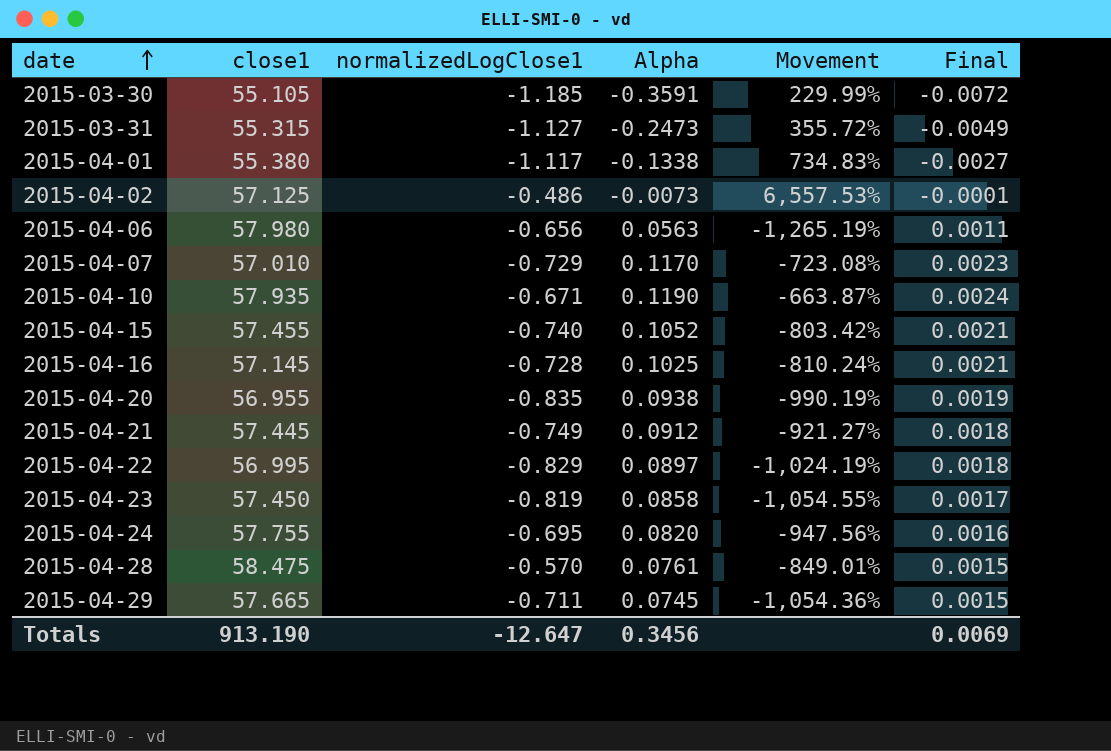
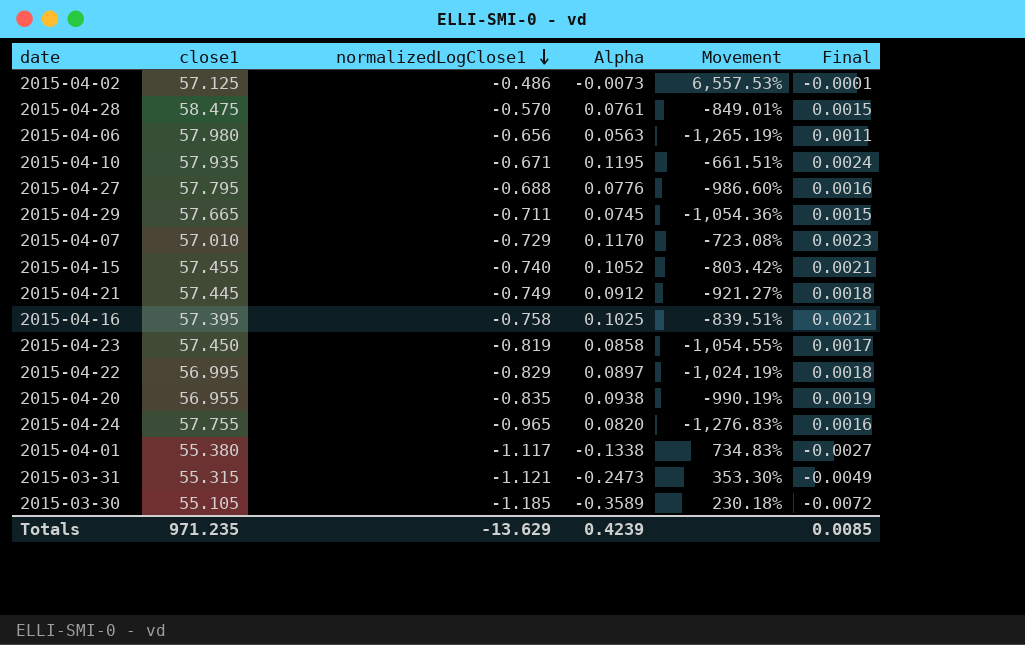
row order: date ascending -> normalizedLogClose1 descending
2015-04-10 | Alpha: 0.1190 -> 0.1195
2015-04-10 | Movement: -663.87% -> -661.51%
row 2015-04-27: none -> 57.795 | -0.688 | 0.0776 | -986.60% | 0.0016
2015-04-16 | close1: 57.145 -> 57.395
2015-04-16 | normalizedLogClose1: -0.728 -> -0.758
2015-04-16 | Movement: -810.24% -> -839.51%
2015-04-24 | normalizedLogClose1: -0.695 -> -0.965
2015-04-24 | Movement: -947.56% -> -1,276.83%
2015-03-31 | normalizedLogClose1: -1.127 -> -1.121
2015-03-31 | Movement: 355.72% -> 353.30%
2015-03-30 | Alpha: -0.3591 -> -0.3589
2015-03-30 | Movement: 229.99% -> 230.18%
Totals | close1: 913.190 -> 971.235
Totals | normalizedLogClose1: -12.647 -> -13.629
Totals | Alpha: 0.3456 -> 0.4239
Totals | Final: 0.0069 -> 0.0085

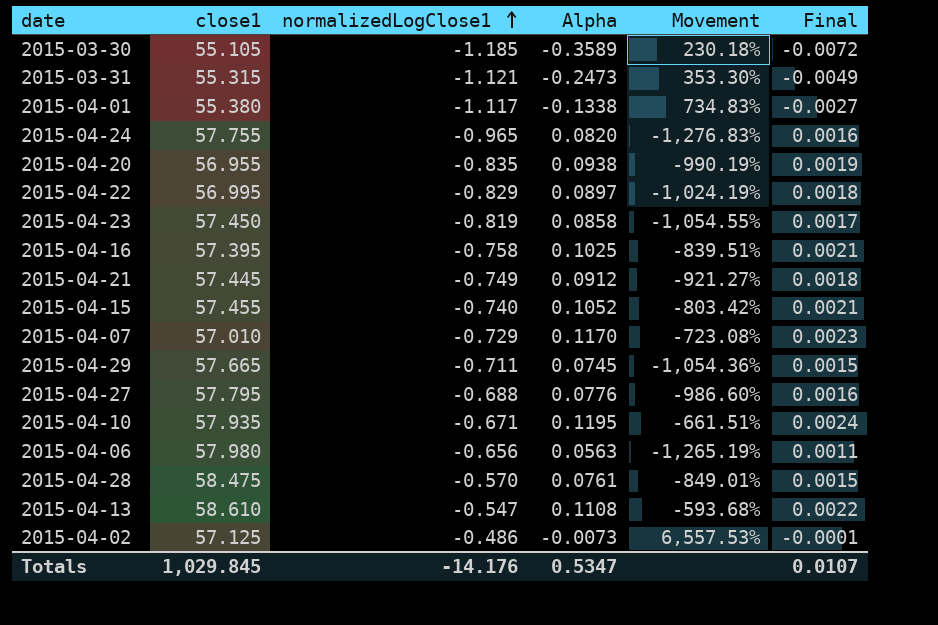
row order: normalizedLogClose1 descending -> normalizedLogClose1 ascending
row 2015-04-13: none -> 58.610 | -0.547 | 0.1108 | -593.68% | 0.0022
Totals | close1: 971.235 -> 1,029.845
Totals | normalizedLogClose1: -13.629 -> -14.176
Totals | Alpha: 0.4239 -> 0.5347
Totals | Final: 0.0085 -> 0.0107

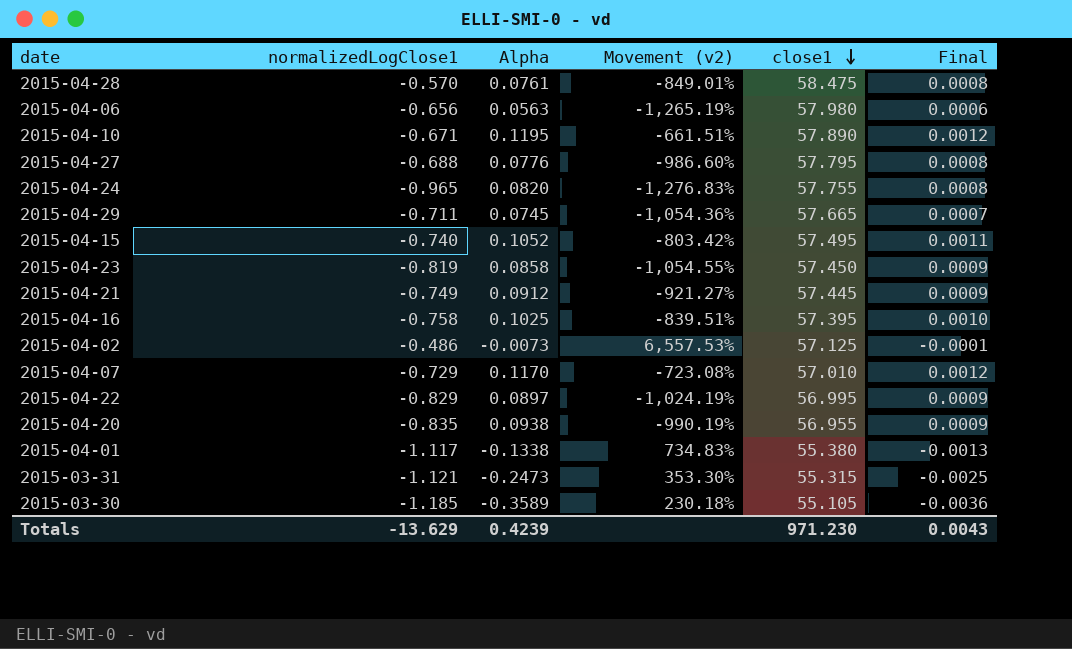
row order: normalizedLogClose1 ascending -> close1 descending
column name: Movement -> Movement (v2)
column close1 | position: 2 -> 5
column Final | formula: [Alpha] * 0.02 -> [Alpha] * 0.01
row 2015-04-13: 58.610 | -0.547 | 0.1108 | -593.68% | 0.0022 -> none
2015-04-10 | close1: 57.935 -> 57.890
2015-04-15 | close1: 57.455 -> 57.495
Totals | normalizedLogClose1: -14.176 -> -13.629
Totals | Alpha: 0.5347 -> 0.4239
Totals | close1: 1,029.845 -> 971.230
Totals | Final: 0.0107 -> 0.0043

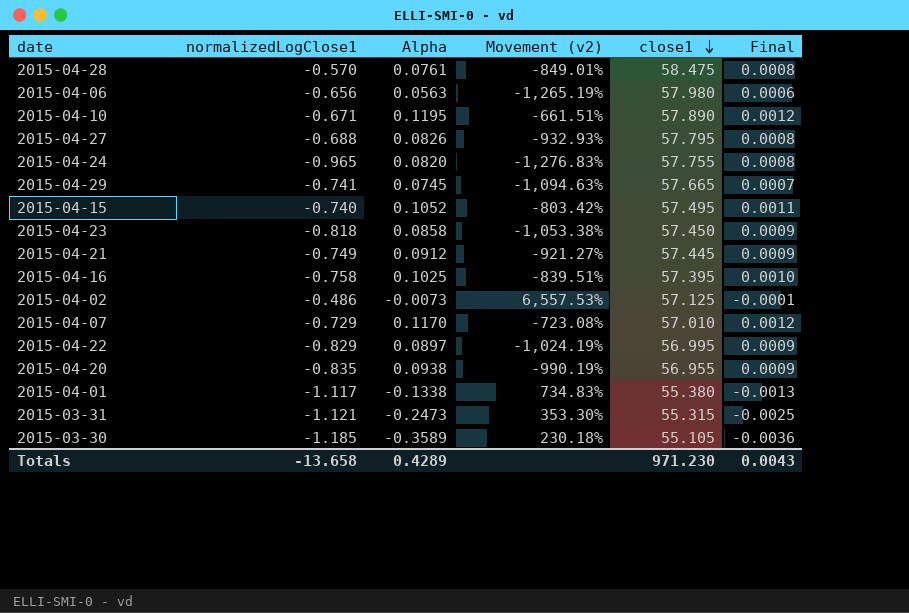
2015-04-27 | Alpha: 0.0776 -> 0.0826
2015-04-27 | Movement (v2): -986.60% -> -932.93%
2015-04-29 | normalizedLogClose1: -0.711 -> -0.741
2015-04-29 | Movement (v2): -1,054.36% -> -1,094.63%
2015-04-23 | normalizedLogClose1: -0.819 -> -0.818
2015-04-23 | Movement (v2): -1,054.55% -> -1,053.38%
Totals | normalizedLogClose1: -13.629 -> -13.658
Totals | Alpha: 0.4239 -> 0.4289

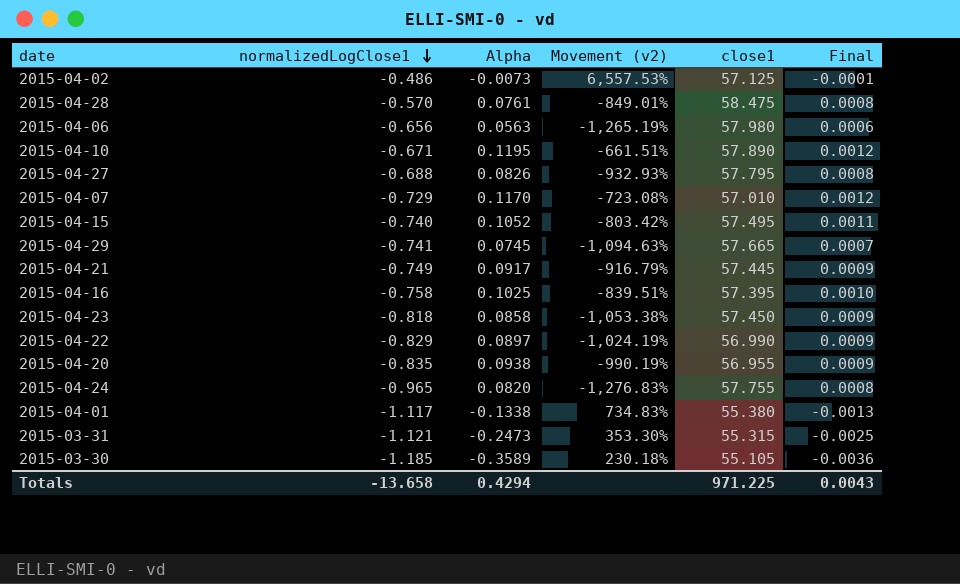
row order: close1 descending -> normalizedLogClose1 descending
2015-04-21 | Alpha: 0.0912 -> 0.0917
2015-04-21 | Movement (v2): -921.27% -> -916.79%
2015-04-22 | close1: 56.995 -> 56.990
Totals | Alpha: 0.4289 -> 0.4294
Totals | close1: 971.230 -> 971.225

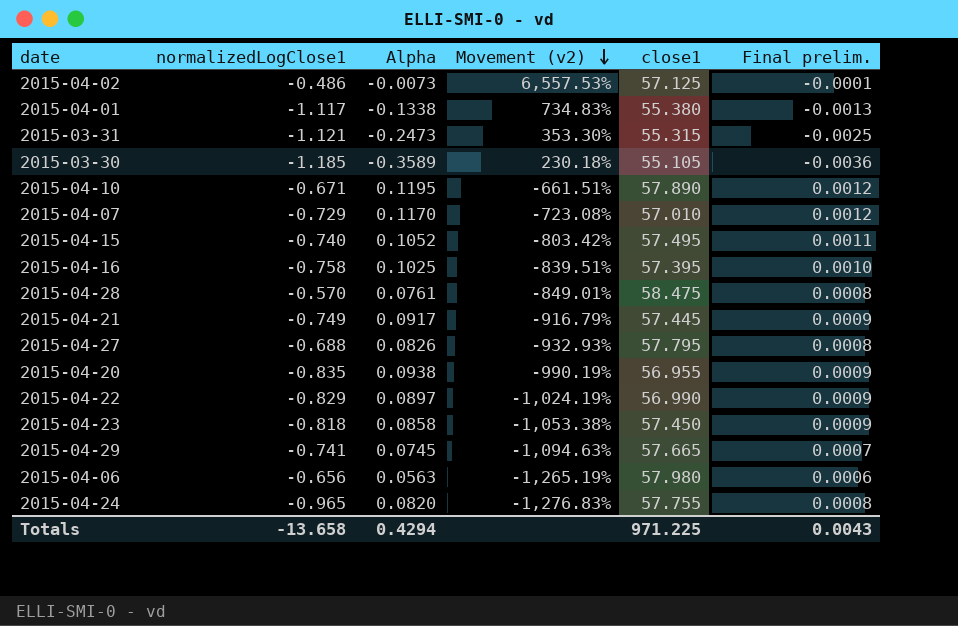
row order: normalizedLogClose1 descending -> Movement (v2) descending
column name: Final -> Final prelim.

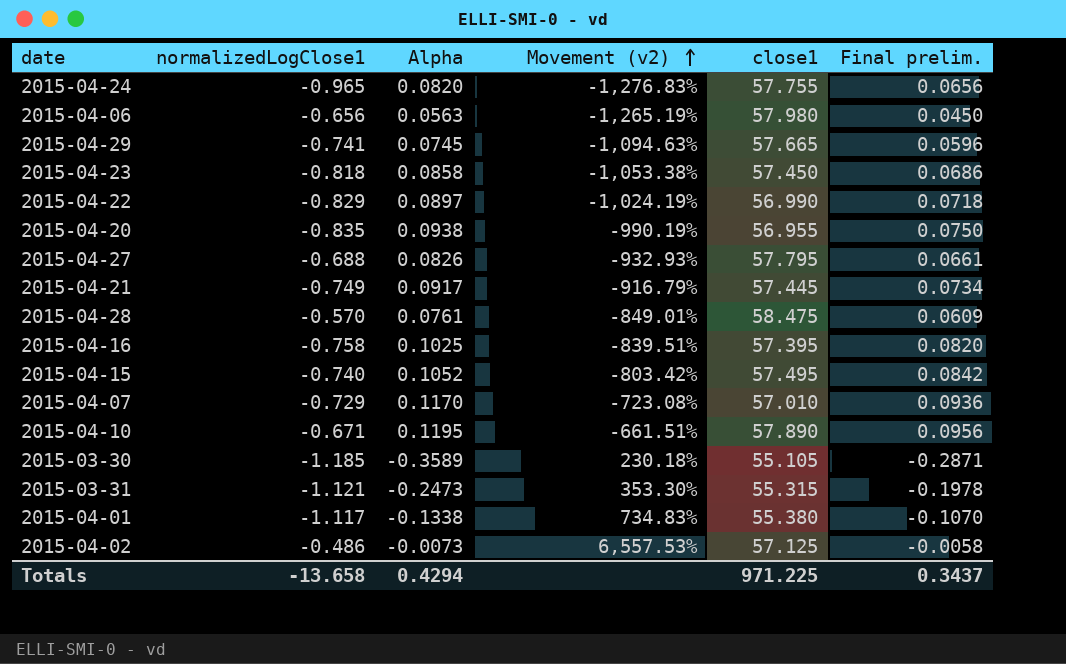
row order: Movement (v2) descending -> Movement (v2) ascending
column Final prelim. | formula: [Alpha] * 0.01 -> [Alpha] * 0.8
Totals | Final prelim.: 0.0043 -> 0.3437

